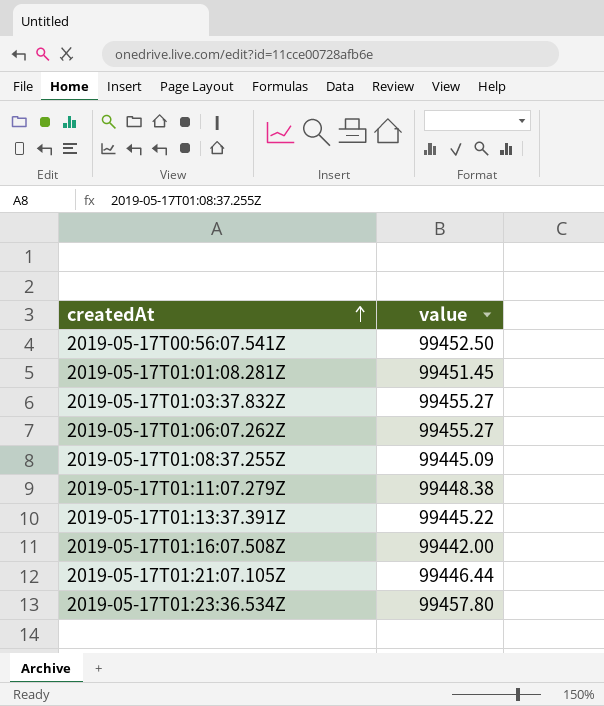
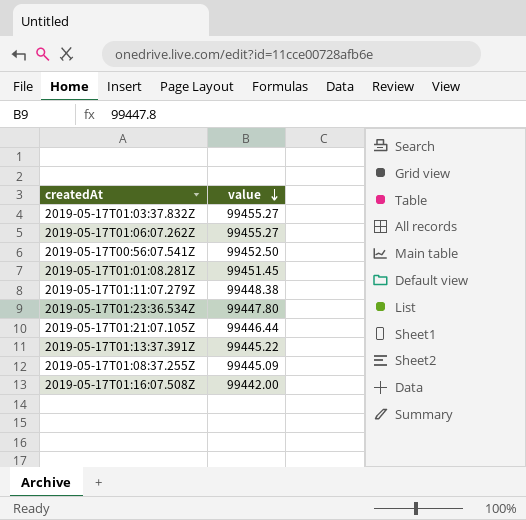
row order: createdAt ascending -> value descending
2019-05-17T01:23:36.534Z | value: 99457.80 -> 99447.80

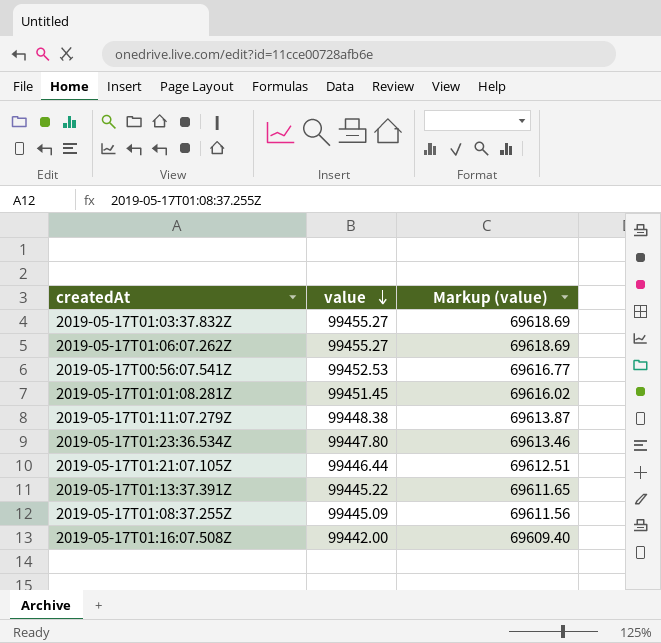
column Markup (value) | formula: none -> [value] * 0.7
2019-05-17T00:56:07.541Z | value: 99452.50 -> 99452.53

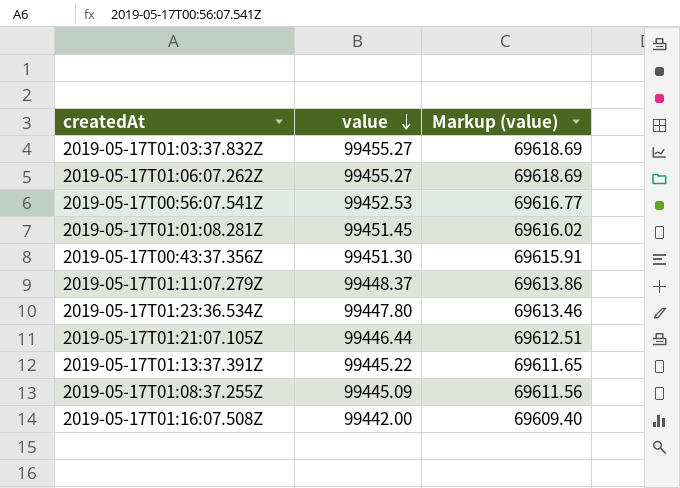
row 2019-05-17T00:43:37.356Z: none -> 99451.30 | 69615.91
2019-05-17T01:11:07.279Z | value: 99448.38 -> 99448.37
2019-05-17T01:11:07.279Z | Markup (value): 69613.87 -> 69613.86

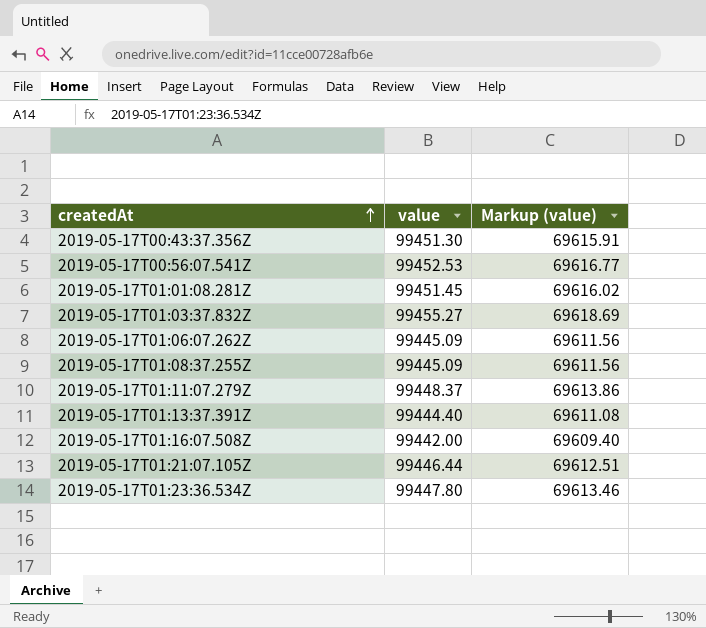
row order: value descending -> createdAt ascending
2019-05-17T01:06:07.262Z | value: 99455.27 -> 99445.09
2019-05-17T01:06:07.262Z | Markup (value): 69618.69 -> 69611.56
2019-05-17T01:13:37.391Z | value: 99445.22 -> 99444.40
2019-05-17T01:13:37.391Z | Markup (value): 69611.65 -> 69611.08

